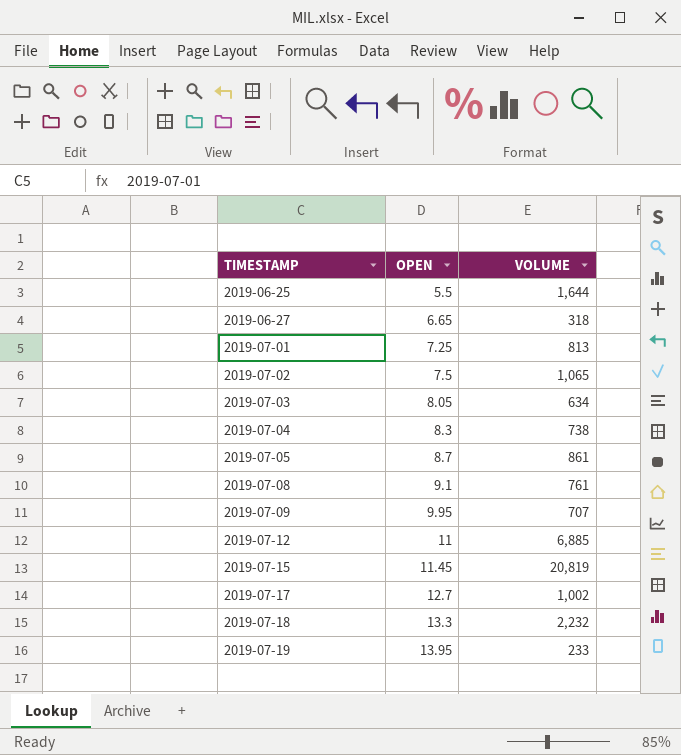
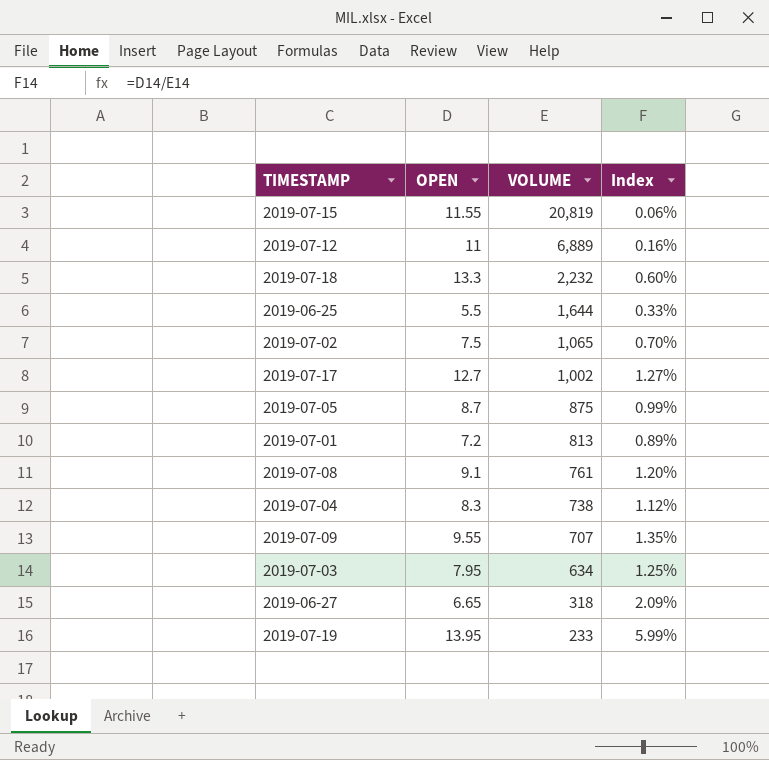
row order: TIMESTAMP ascending -> VOLUME descending
column Index | formula: none -> [OPEN] / [VOLUME]
2019-07-15 | OPEN: 11.45 -> 11.55
2019-07-12 | VOLUME: 6,885 -> 6,889
2019-07-05 | VOLUME: 861 -> 875
2019-07-01 | OPEN: 7.25 -> 7.2
2019-07-09 | OPEN: 9.95 -> 9.55
2019-07-03 | OPEN: 8.05 -> 7.95

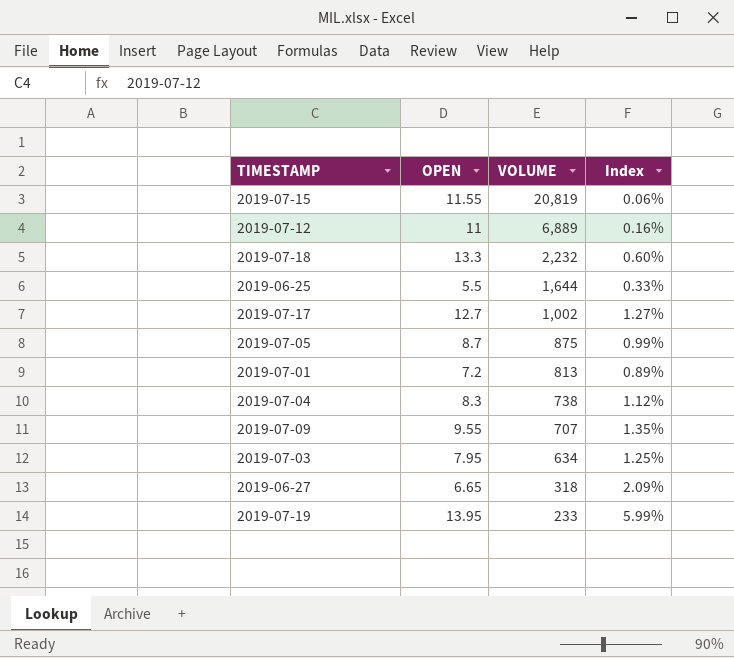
row 2019-07-02: 7.5 | 1,065 | 0.70% -> none
row 2019-07-08: 9.1 | 761 | 1.20% -> none

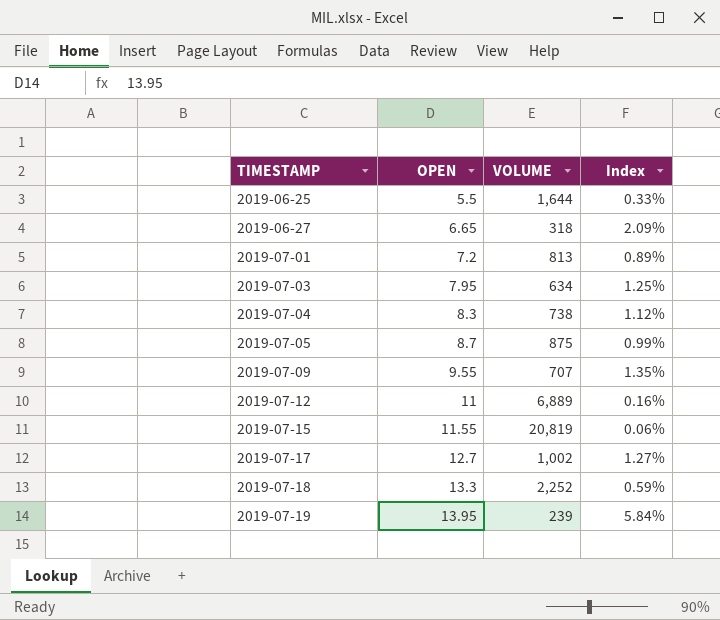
row order: VOLUME descending -> TIMESTAMP ascending
2019-07-18 | VOLUME: 2,232 -> 2,252
2019-07-18 | Index: 0.60% -> 0.59%
2019-07-19 | VOLUME: 233 -> 239
2019-07-19 | Index: 5.99% -> 5.84%

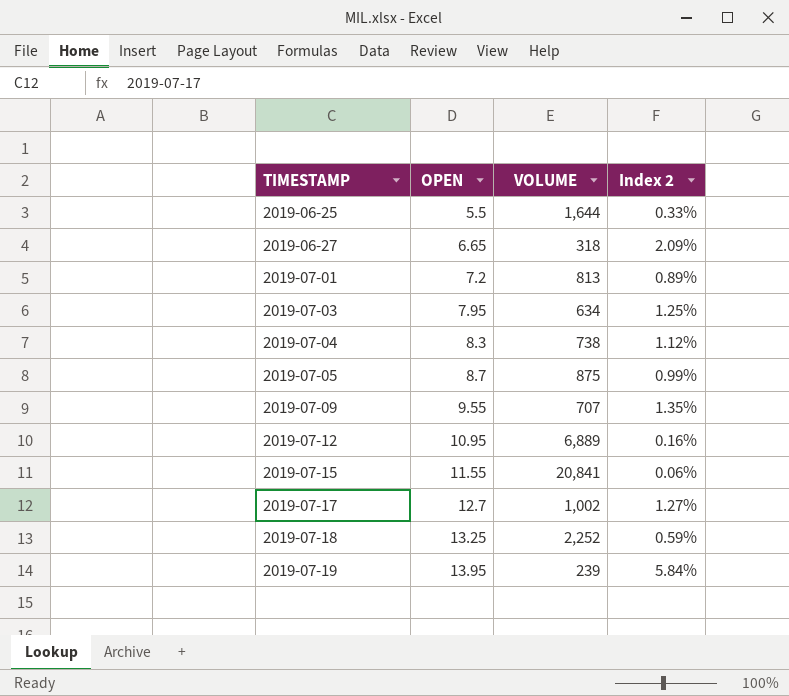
column name: Index -> Index 2
2019-07-12 | OPEN: 11 -> 10.95
2019-07-15 | VOLUME: 20,819 -> 20,841
2019-07-18 | OPEN: 13.3 -> 13.25

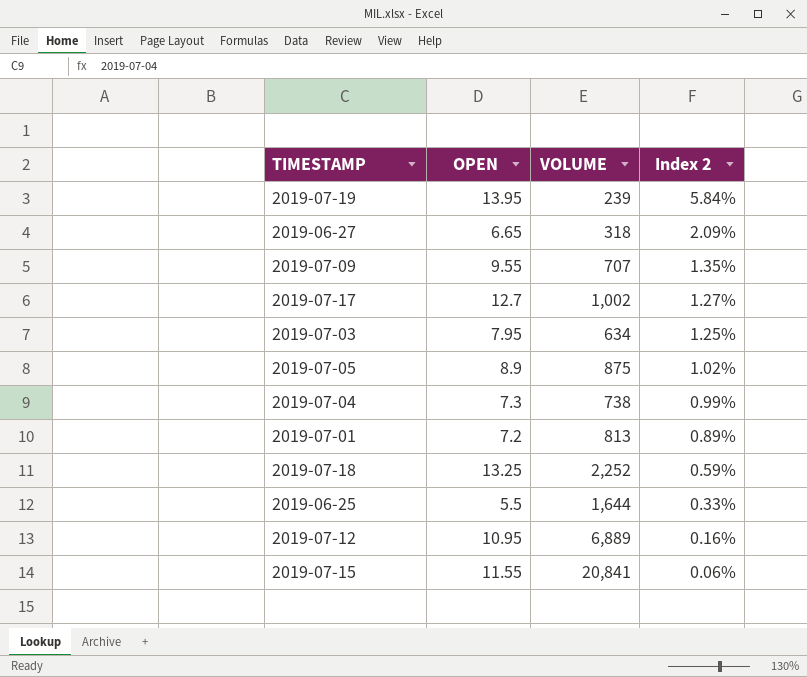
row order: TIMESTAMP ascending -> Index 2 descending
2019-07-05 | OPEN: 8.7 -> 8.9
2019-07-05 | Index 2: 0.99% -> 1.02%
2019-07-04 | OPEN: 8.3 -> 7.3
2019-07-04 | Index 2: 1.12% -> 0.99%

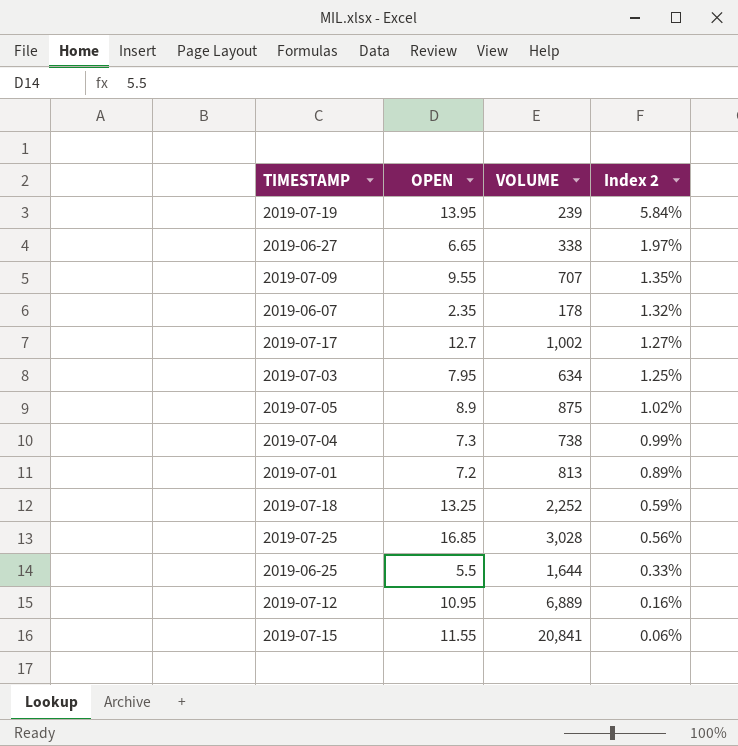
2019-06-27 | VOLUME: 318 -> 338
2019-06-27 | Index 2: 2.09% -> 1.97%
row 2019-06-07: none -> 2.35 | 178 | 1.32%
row 2019-07-25: none -> 16.85 | 3,028 | 0.56%

